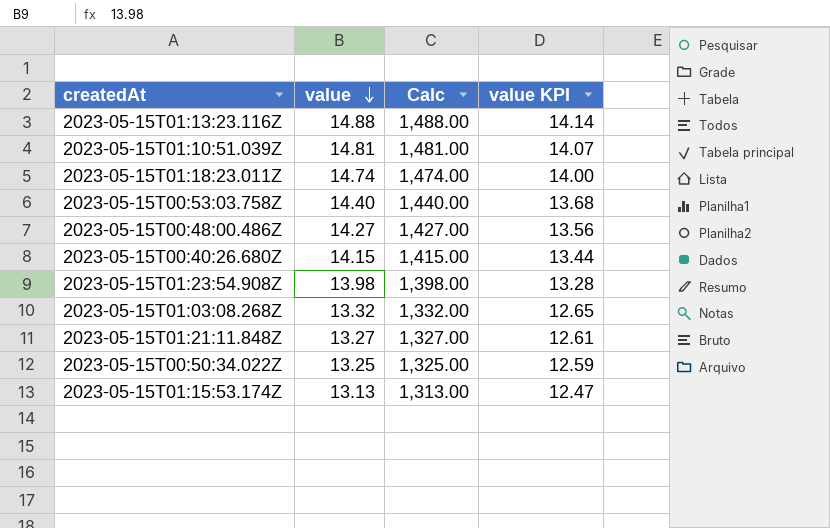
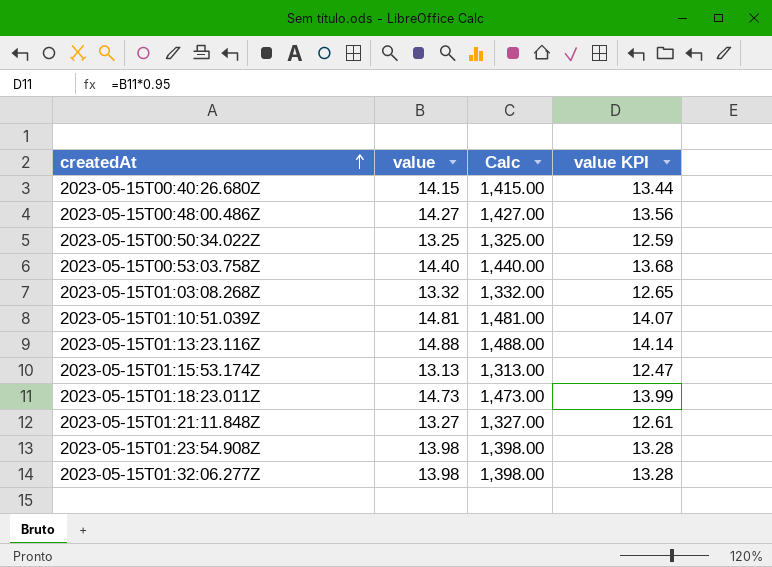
row order: value descending -> createdAt ascending
2023-05-15T01:18:23.011Z | value: 14.74 -> 14.73
2023-05-15T01:18:23.011Z | Calc: 1,474.00 -> 1,473.00
2023-05-15T01:18:23.011Z | value KPI: 14.00 -> 13.99
row 2023-05-15T01:32:06.277Z: none -> 13.98 | 1,398.00 | 13.28

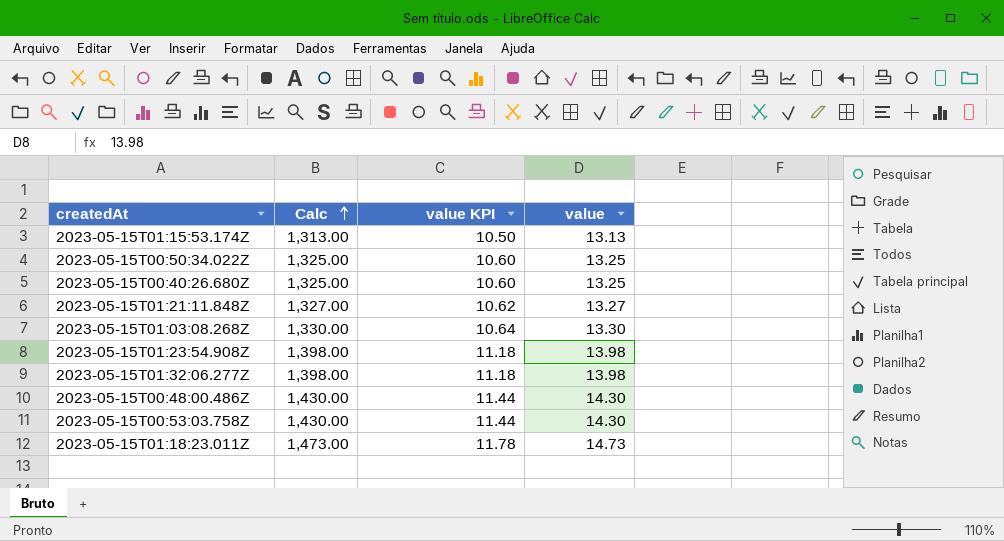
row order: createdAt ascending -> Calc ascending
column value KPI | formula: [value] * 0.95 -> [value] * 0.8
column value | position: 2 -> 4
row 2023-05-15T01:10:51.039Z: 14.81 | 1,481.00 | 14.07 -> none
row 2023-05-15T01:13:23.116Z: 14.88 | 1,488.00 | 14.14 -> none
2023-05-15T00:40:26.680Z | Calc: 1,415.00 -> 1,325.00
2023-05-15T00:40:26.680Z | value: 14.15 -> 13.25
2023-05-15T01:03:08.268Z | Calc: 1,332.00 -> 1,330.00
2023-05-15T01:03:08.268Z | value: 13.32 -> 13.30
2023-05-15T00:48:00.486Z | Calc: 1,427.00 -> 1,430.00
2023-05-15T00:48:00.486Z | value: 14.27 -> 14.30
2023-05-15T00:53:03.758Z | Calc: 1,440.00 -> 1,430.00
2023-05-15T00:53:03.758Z | value: 14.40 -> 14.30

